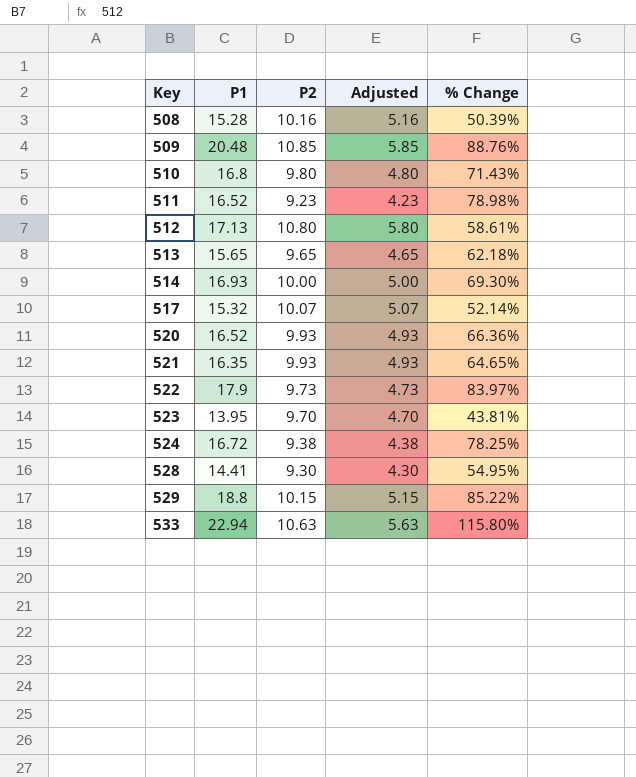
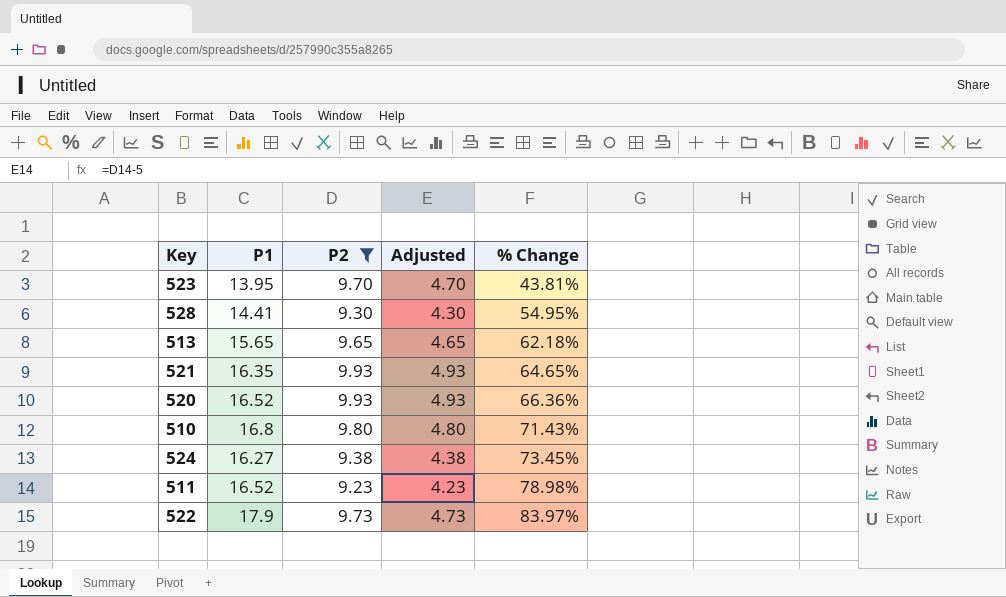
filter: none -> P2 <= 9.93
row order: Key ascending -> % Change ascending
524 | P1: 16.72 -> 16.27
524 | % Change: 78.25% -> 73.45%

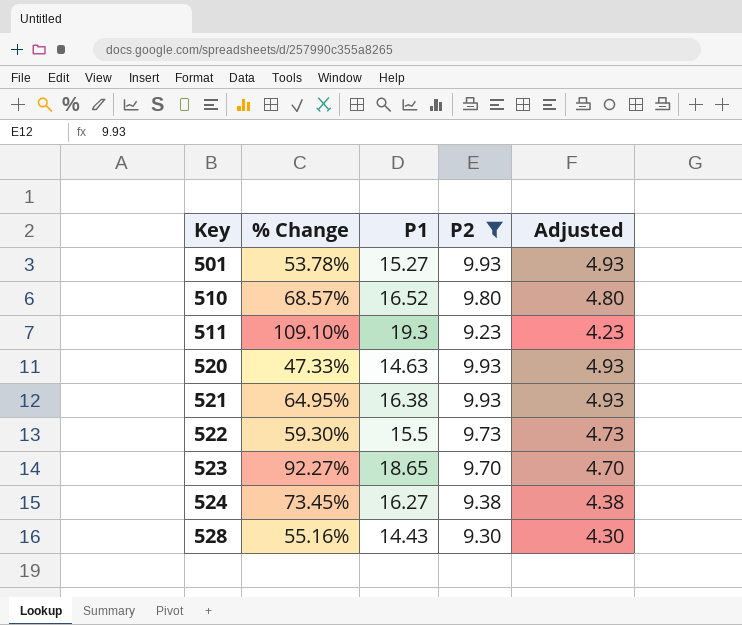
row order: % Change ascending -> Key ascending
column % Change | position: 5 -> 2
row 513: 15.65 | 9.65 | 4.65 | 62.18% -> none
row 501: none -> 53.78% | 15.27 | 9.93 | 4.93
510 | % Change: 71.43% -> 68.57%
510 | P1: 16.8 -> 16.52
511 | % Change: 78.98% -> 109.10%
511 | P1: 16.52 -> 19.3
520 | % Change: 66.36% -> 47.33%
520 | P1: 16.52 -> 14.63
521 | % Change: 64.65% -> 64.95%
521 | P1: 16.35 -> 16.38
522 | % Change: 83.97% -> 59.30%
522 | P1: 17.9 -> 15.5
523 | % Change: 43.81% -> 92.27%
523 | P1: 13.95 -> 18.65
528 | % Change: 54.95% -> 55.16%
528 | P1: 14.41 -> 14.43

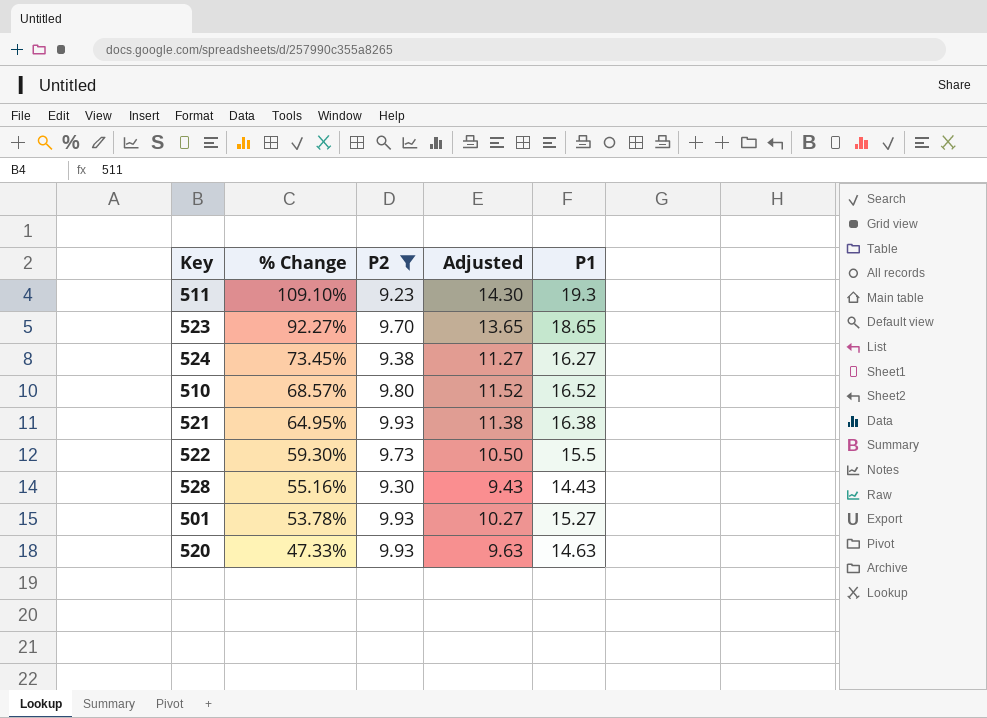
row order: Key ascending -> % Change descending
column Adjusted | formula: [P2] - 5 -> [P1] - 5
column P1 | position: 3 -> 5

